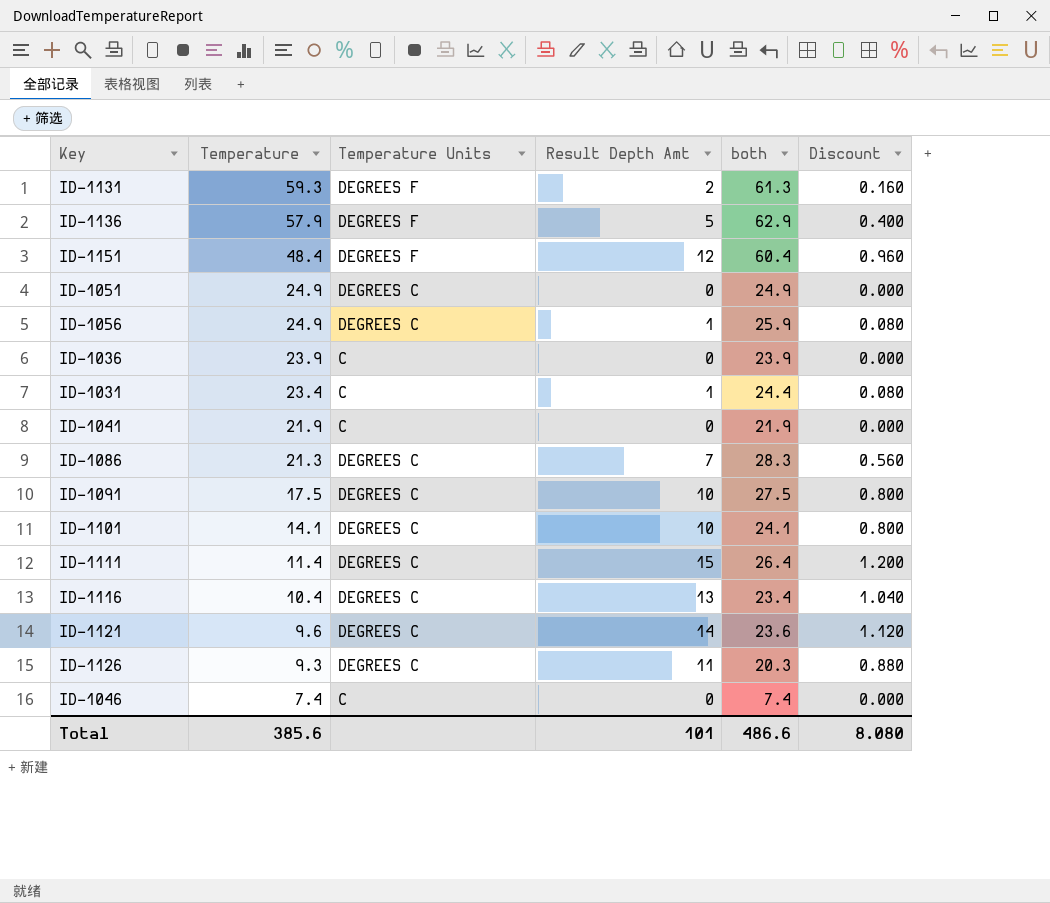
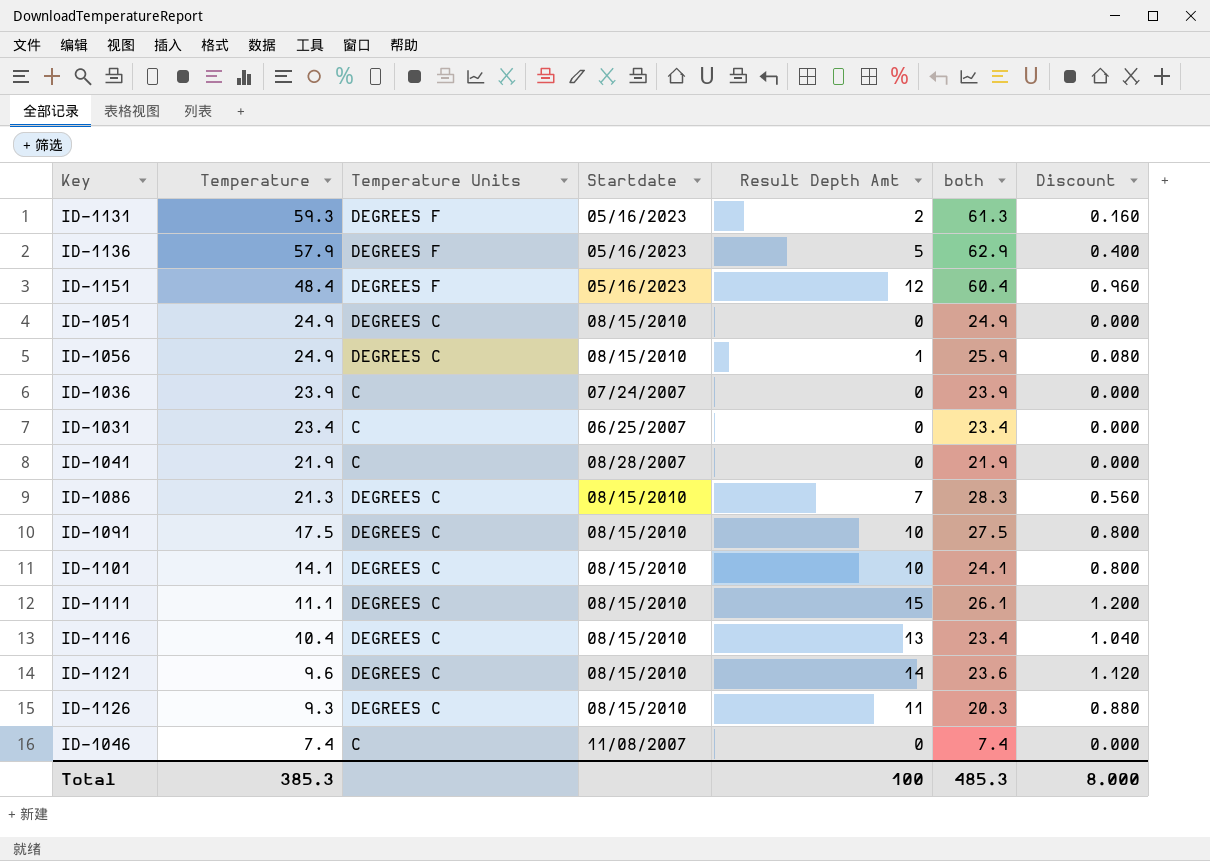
column Startdate | position: none -> 4
ID-1031 | Result Depth Amt: 1 -> 0
ID-1031 | both: 24.4 -> 23.4
ID-1031 | Discount: 0.080 -> 0.000
ID-1111 | Temperature: 11.4 -> 11.1
ID-1111 | both: 26.4 -> 26.1
Total | Temperature: 385.6 -> 385.3
Total | Result Depth Amt: 101 -> 100
Total | both: 486.6 -> 485.3
Total | Discount: 8.080 -> 8.000

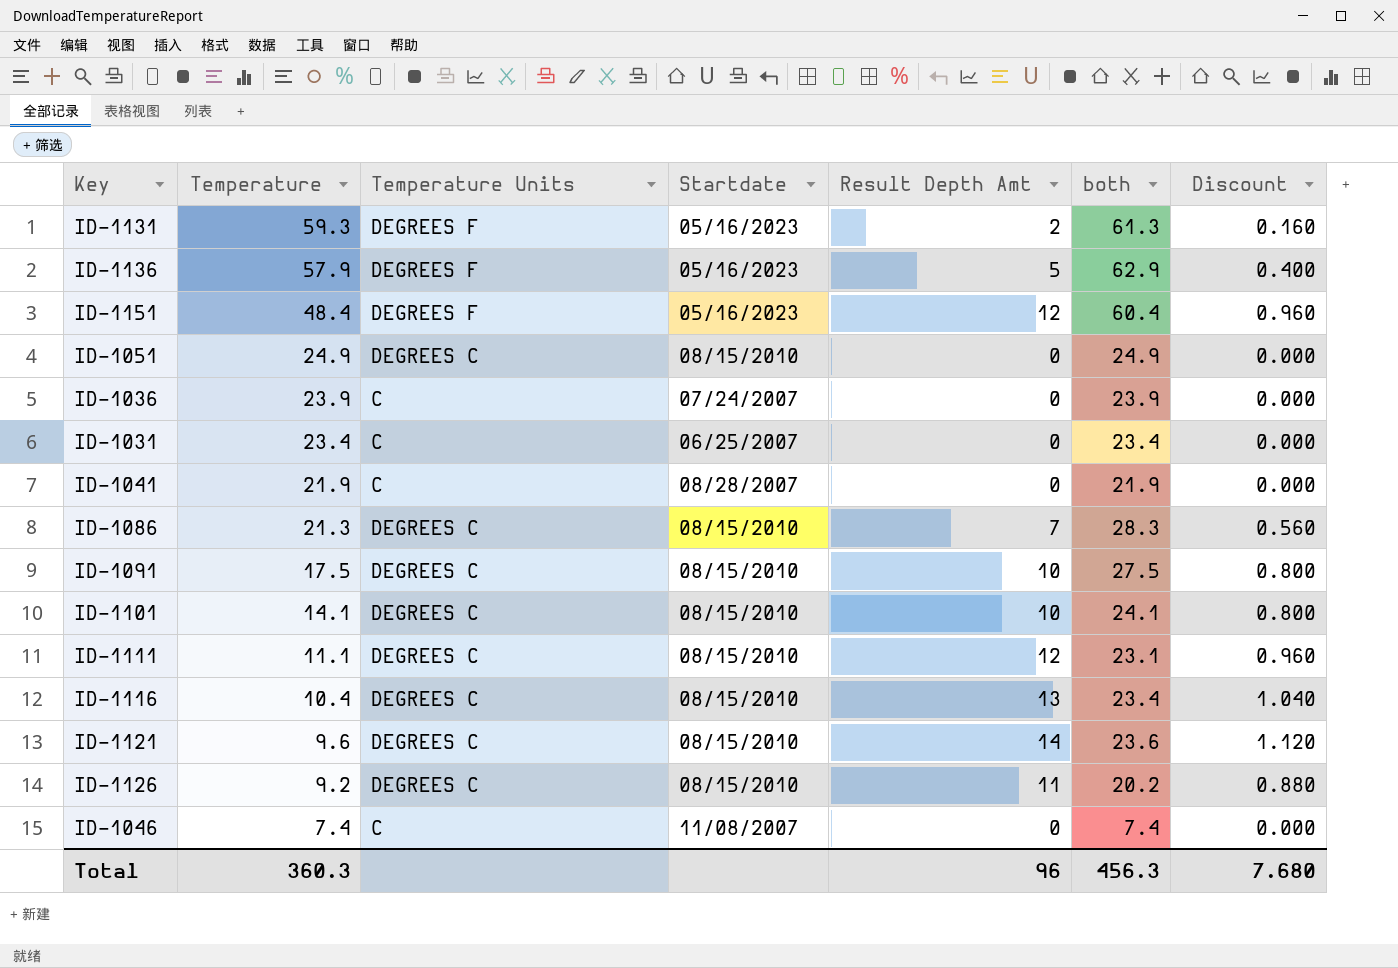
row ID-1056: 24.9 | DEGREES C | 08/15/2010 | 1 | 25.9 | 0.080 -> none
ID-1111 | Result Depth Amt: 15 -> 12
ID-1111 | both: 26.1 -> 23.1
ID-1111 | Discount: 1.200 -> 0.960
ID-1126 | Temperature: 9.3 -> 9.2
ID-1126 | both: 20.3 -> 20.2
Total | Temperature: 385.3 -> 360.3
Total | Result Depth Amt: 100 -> 96
Total | both: 485.3 -> 456.3
Total | Discount: 8.000 -> 7.680

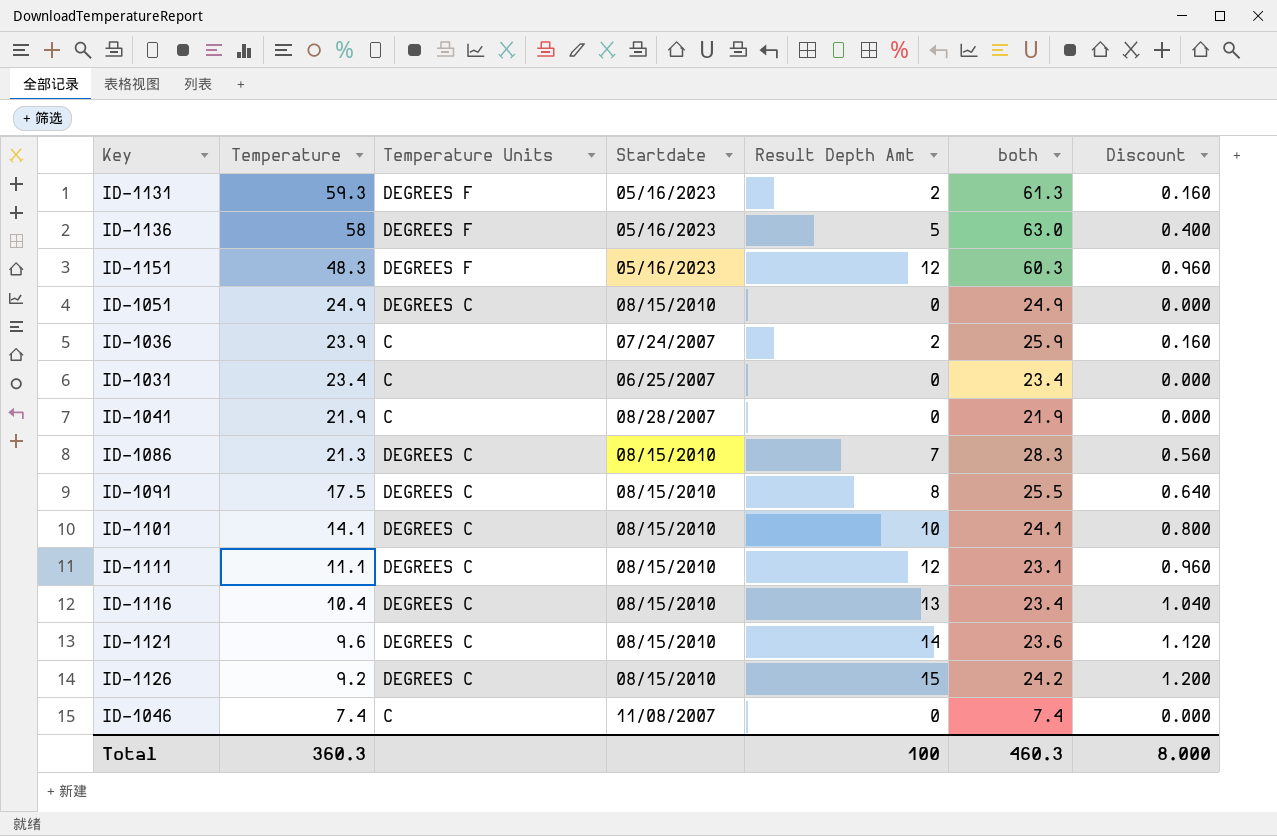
ID-1136 | Temperature: 57.9 -> 58
ID-1136 | both: 62.9 -> 63.0
ID-1151 | Temperature: 48.4 -> 48.3
ID-1151 | both: 60.4 -> 60.3
ID-1036 | Result Depth Amt: 0 -> 2
ID-1036 | both: 23.9 -> 25.9
ID-1036 | Discount: 0.000 -> 0.160
ID-1091 | Result Depth Amt: 10 -> 8
ID-1091 | both: 27.5 -> 25.5
ID-1091 | Discount: 0.800 -> 0.640
ID-1126 | Result Depth Amt: 11 -> 15
ID-1126 | both: 20.2 -> 24.2
ID-1126 | Discount: 0.880 -> 1.200
Total | Result Depth Amt: 96 -> 100
Total | both: 456.3 -> 460.3
Total | Discount: 7.680 -> 8.000

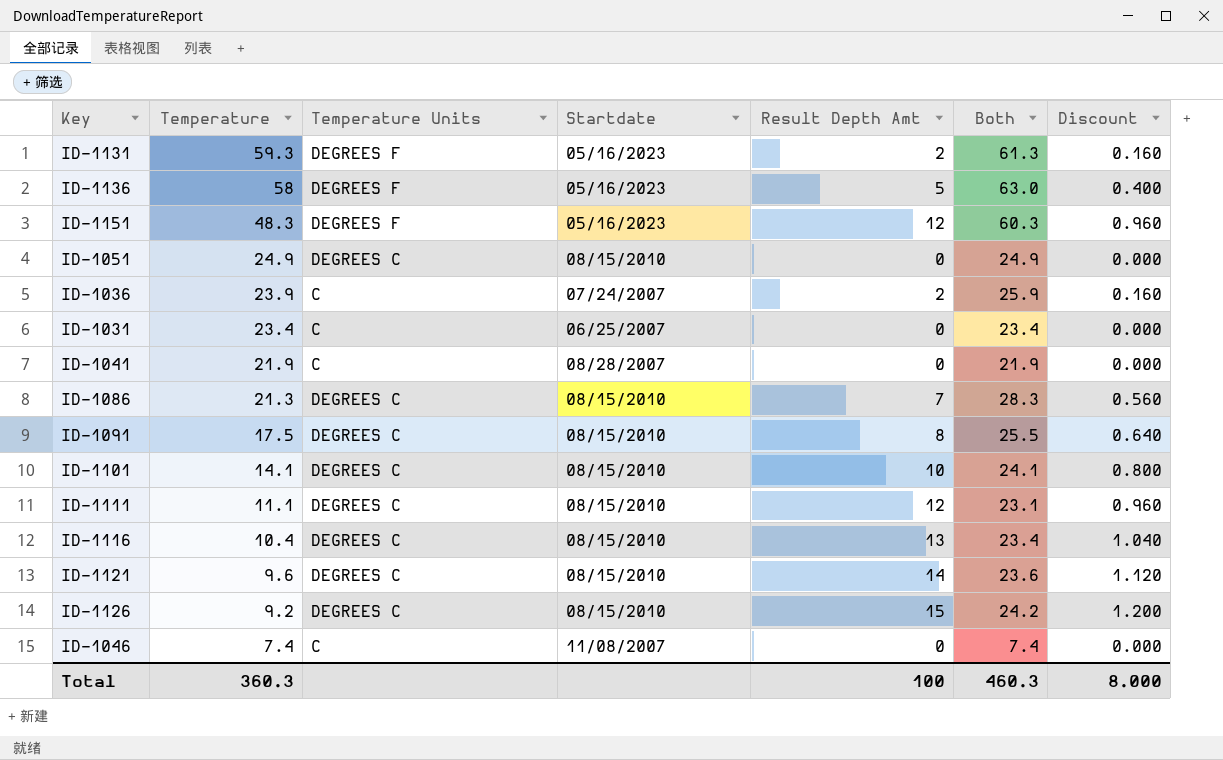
column name: both -> Both

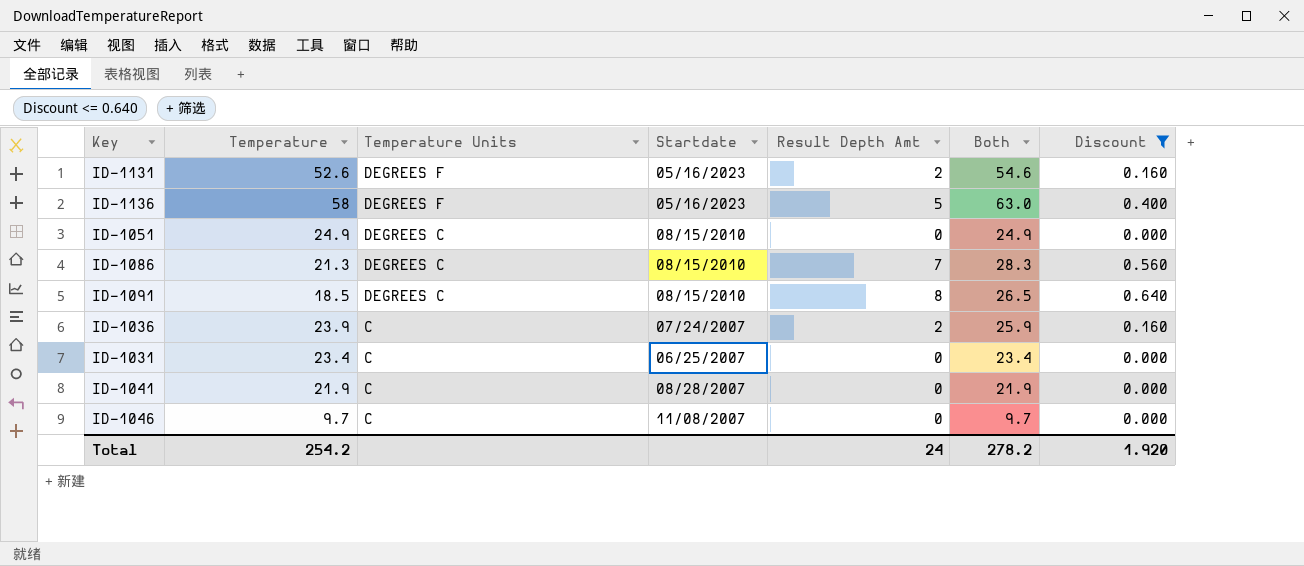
filter: none -> Discount <= 0.640
row order: Temperature descending -> Temperature Units descending
ID-1131 | Temperature: 59.3 -> 52.6
ID-1131 | Both: 61.3 -> 54.6
ID-1091 | Temperature: 17.5 -> 18.5
ID-1091 | Both: 25.5 -> 26.5
ID-1046 | Temperature: 7.4 -> 9.7
ID-1046 | Both: 7.4 -> 9.7
Total | Temperature: 360.3 -> 254.2
Total | Result Depth Amt: 100 -> 24
Total | Both: 460.3 -> 278.2
Total | Discount: 8.000 -> 1.920

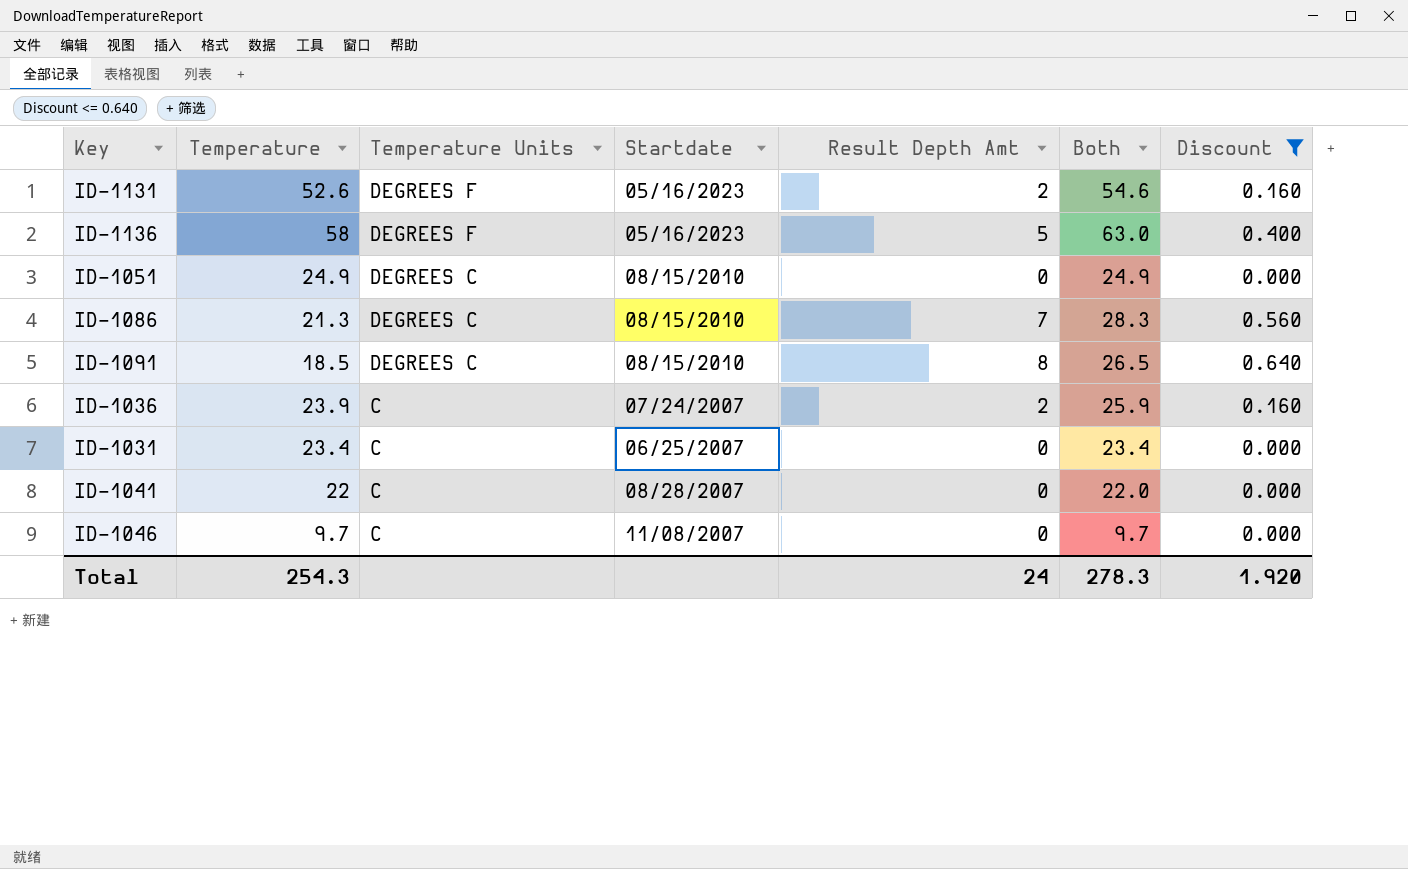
ID-1041 | Temperature: 21.9 -> 22
ID-1041 | Both: 21.9 -> 22.0
Total | Temperature: 254.2 -> 254.3
Total | Both: 278.2 -> 278.3

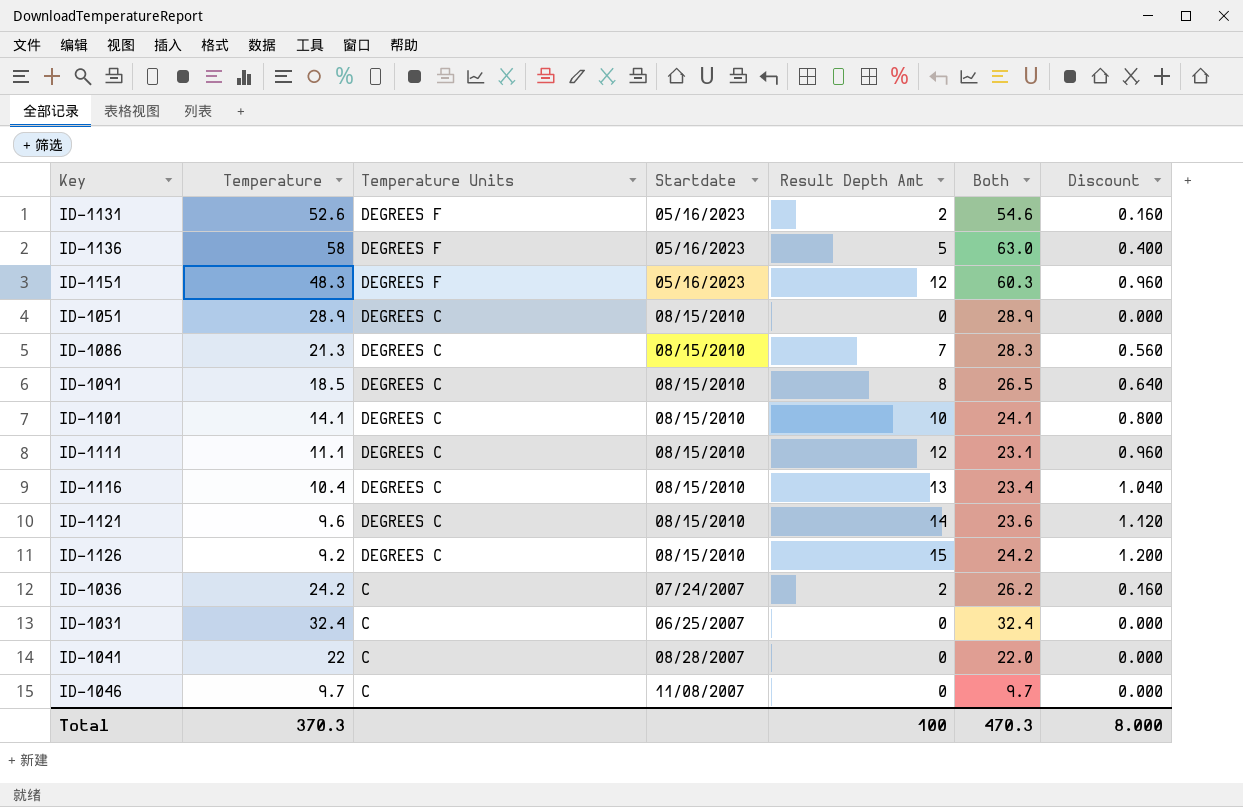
filter: Discount <= 0.640 -> none
ID-1051 | Temperature: 24.9 -> 28.9
ID-1051 | Both: 24.9 -> 28.9
ID-1036 | Temperature: 23.9 -> 24.2
ID-1036 | Both: 25.9 -> 26.2
ID-1031 | Temperature: 23.4 -> 32.4
ID-1031 | Both: 23.4 -> 32.4
Total | Temperature: 254.3 -> 370.3
Total | Result Depth Amt: 24 -> 100
Total | Both: 278.3 -> 470.3
Total | Discount: 1.920 -> 8.000

